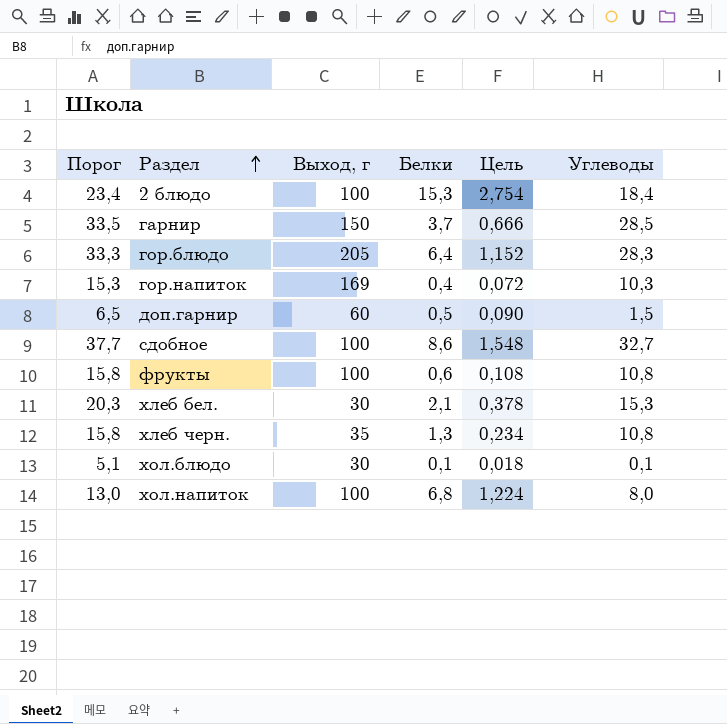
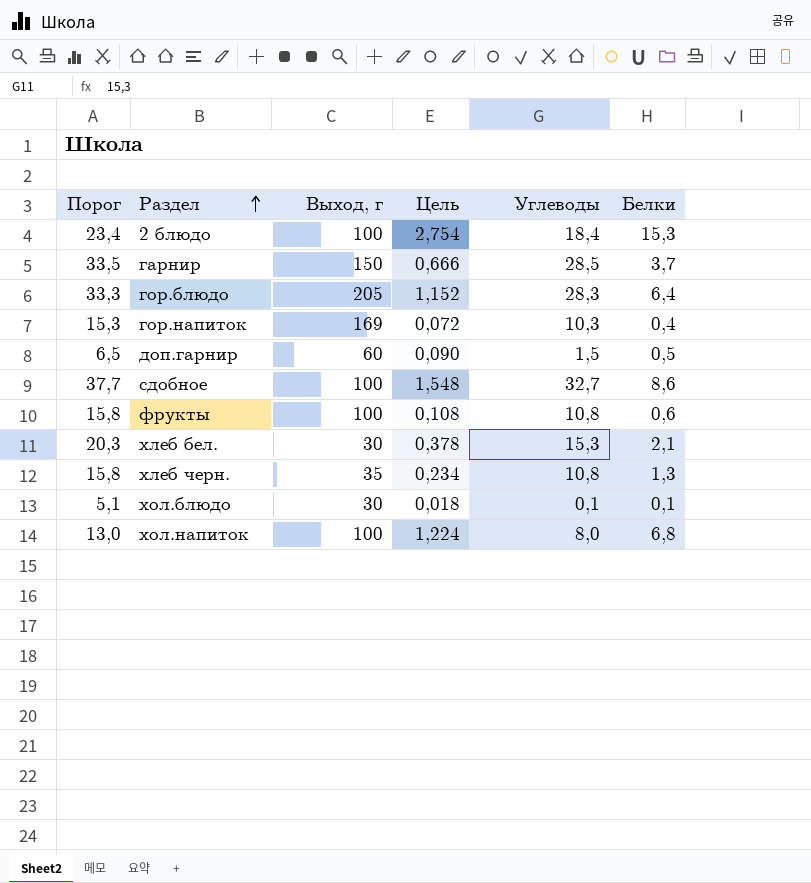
column Белки | position: 4 -> 6

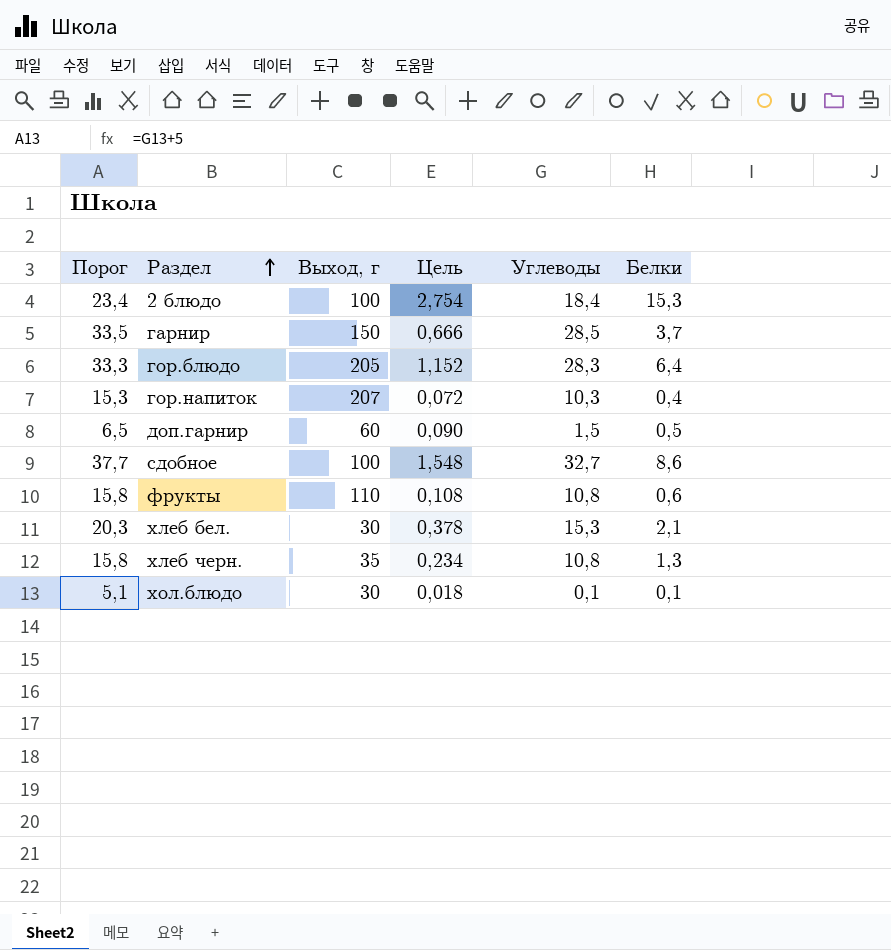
row хол.напиток: 13,0 | 100 | 1,224 | 8,0 | 6,8 -> none
гор.напиток | Выход, г: 169 -> 207
фрукты | Выход, г: 100 -> 110

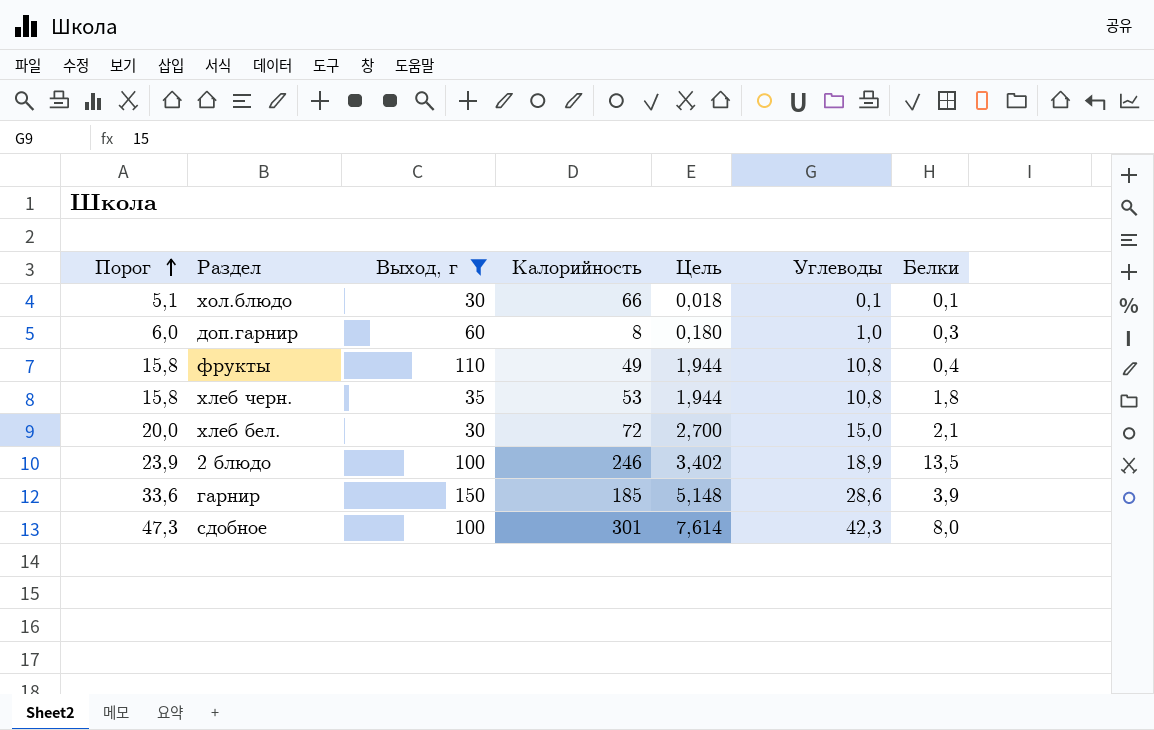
filter: none -> Выход, г <= 150
row order: Раздел ascending -> Порог ascending
column Калорийность | position: none -> 4
column Цель | formula: [Белки] * 0,18 -> [Углеводы] * 0,18
доп.гарнир | Порог: 6,5 -> 6,0
доп.гарнир | Углеводы: 1,5 -> 1,0
доп.гарнир | Белки: 0,5 -> 0,3
фрукты | Белки: 0,6 -> 0,4
хлеб черн. | Белки: 1,3 -> 1,8
хлеб бел. | Порог: 20,3 -> 20,0
хлеб бел. | Углеводы: 15,3 -> 15,0
2 блюдо | Порог: 23,4 -> 23,9
2 блюдо | Углеводы: 18,4 -> 18,9
2 блюдо | Белки: 15,3 -> 13,5
гарнир | Порог: 33,5 -> 33,6
гарнир | Углеводы: 28,5 -> 28,6
гарнир | Белки: 3,7 -> 3,9
сдобное | Порог: 37,7 -> 47,3
сдобное | Углеводы: 32,7 -> 42,3
сдобное | Белки: 8,6 -> 8,0

